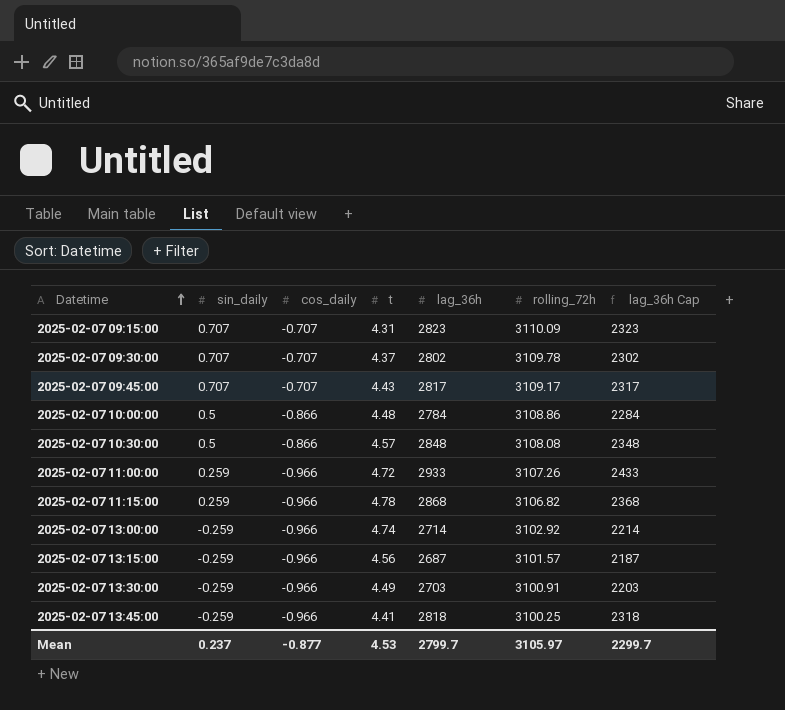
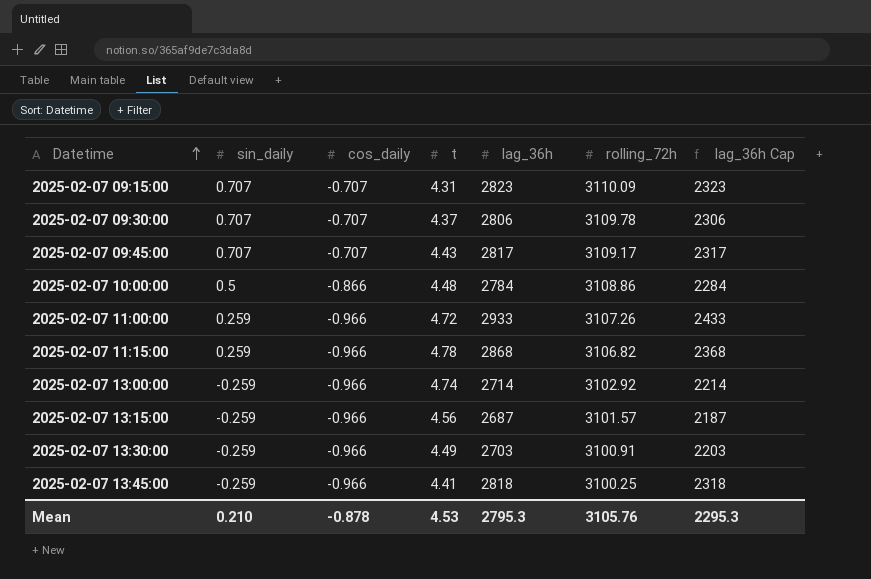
row 2025-02-07 10:30:00: 0.5 | -0.866 | 4.57 | 2848 | 3108.08 | 2348 -> none
2025-02-07 09:30:00 | lag_36h: 2802 -> 2806
2025-02-07 09:30:00 | lag_36h Cap: 2302 -> 2306
Mean | sin_daily: 0.237 -> 0.210
Mean | cos_daily: -0.877 -> -0.878
Mean | lag_36h: 2799.7 -> 2795.3
Mean | rolling_72h: 3105.97 -> 3105.76
Mean | lag_36h Cap: 2299.7 -> 2295.3

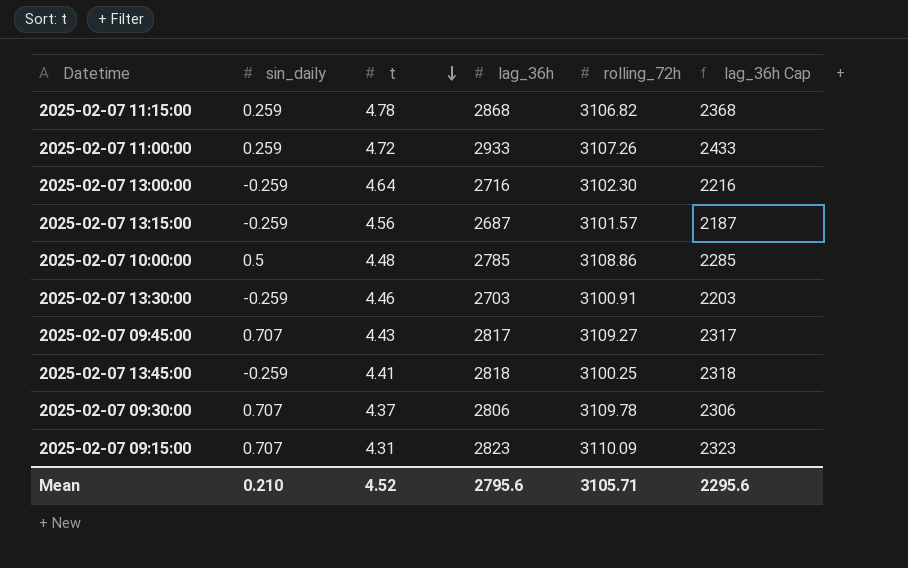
row order: Datetime ascending -> t descending
column cos_daily | position: 3 -> none
2025-02-07 13:00:00 | t: 4.74 -> 4.64
2025-02-07 13:00:00 | lag_36h: 2714 -> 2716
2025-02-07 13:00:00 | rolling_72h: 3102.92 -> 3102.30
2025-02-07 13:00:00 | lag_36h Cap: 2214 -> 2216
2025-02-07 10:00:00 | lag_36h: 2784 -> 2785
2025-02-07 10:00:00 | lag_36h Cap: 2284 -> 2285
2025-02-07 13:30:00 | t: 4.49 -> 4.46
2025-02-07 09:45:00 | rolling_72h: 3109.17 -> 3109.27
Mean | t: 4.53 -> 4.52
Mean | lag_36h: 2795.3 -> 2795.6
Mean | rolling_72h: 3105.76 -> 3105.71
Mean | lag_36h Cap: 2295.3 -> 2295.6

